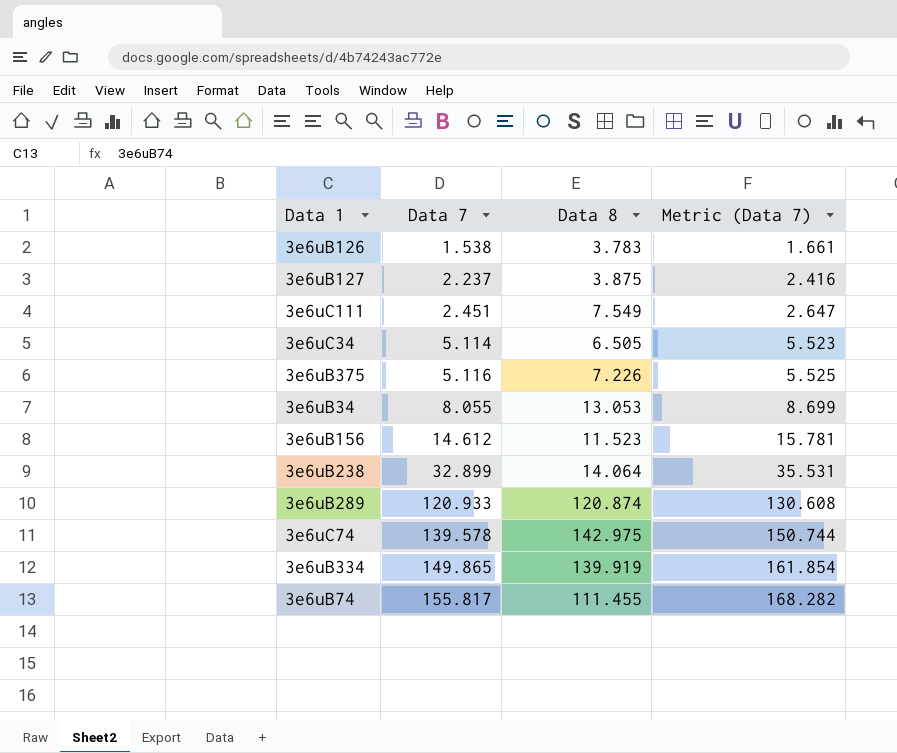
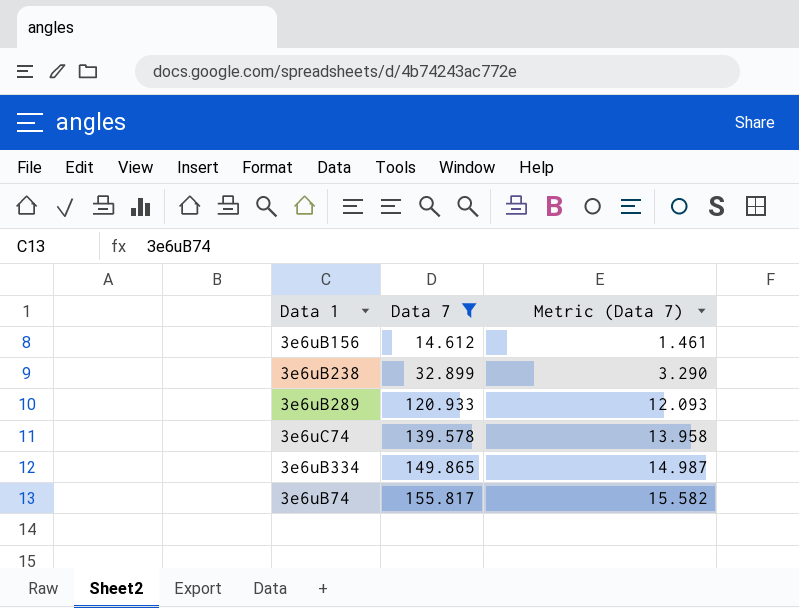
filter: none -> Data 7 >= 14.612
column Data 8 | position: 3 -> none
column Metric (Data 7) | formula: [Data 7] * 1.08 -> [Data 7] * 0.1

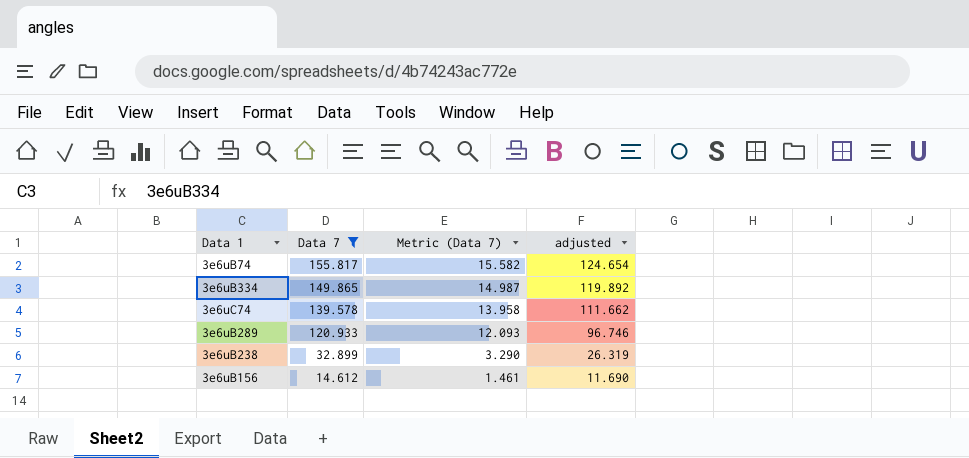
row order: Data 7 ascending -> Data 7 descending
column adjusted | formula: none -> [Data 7] * 0.8

